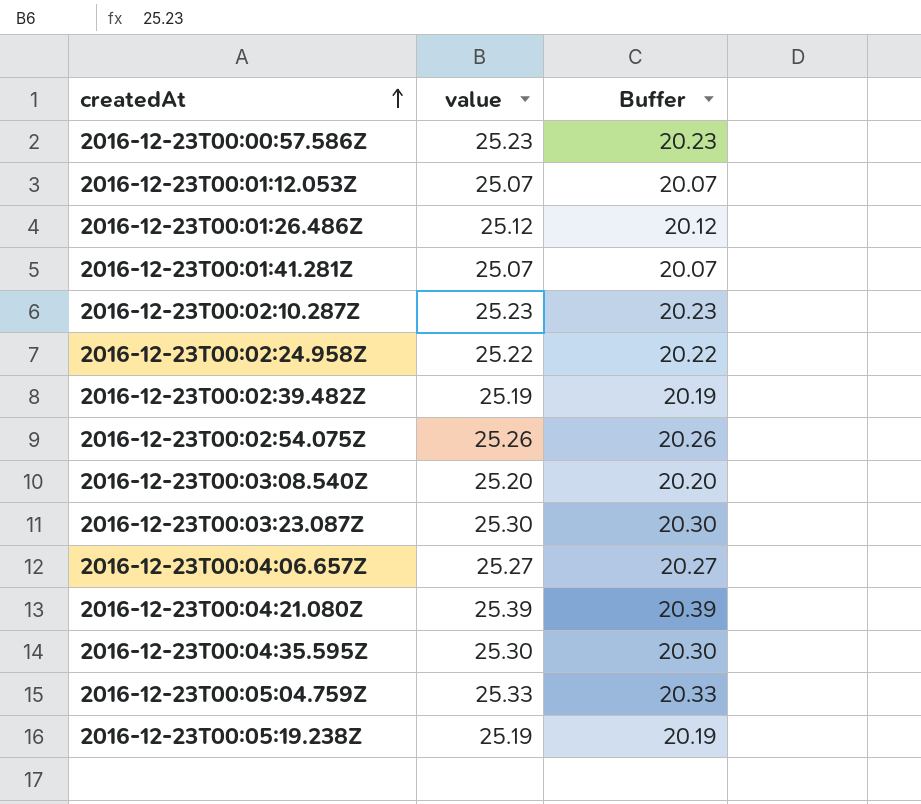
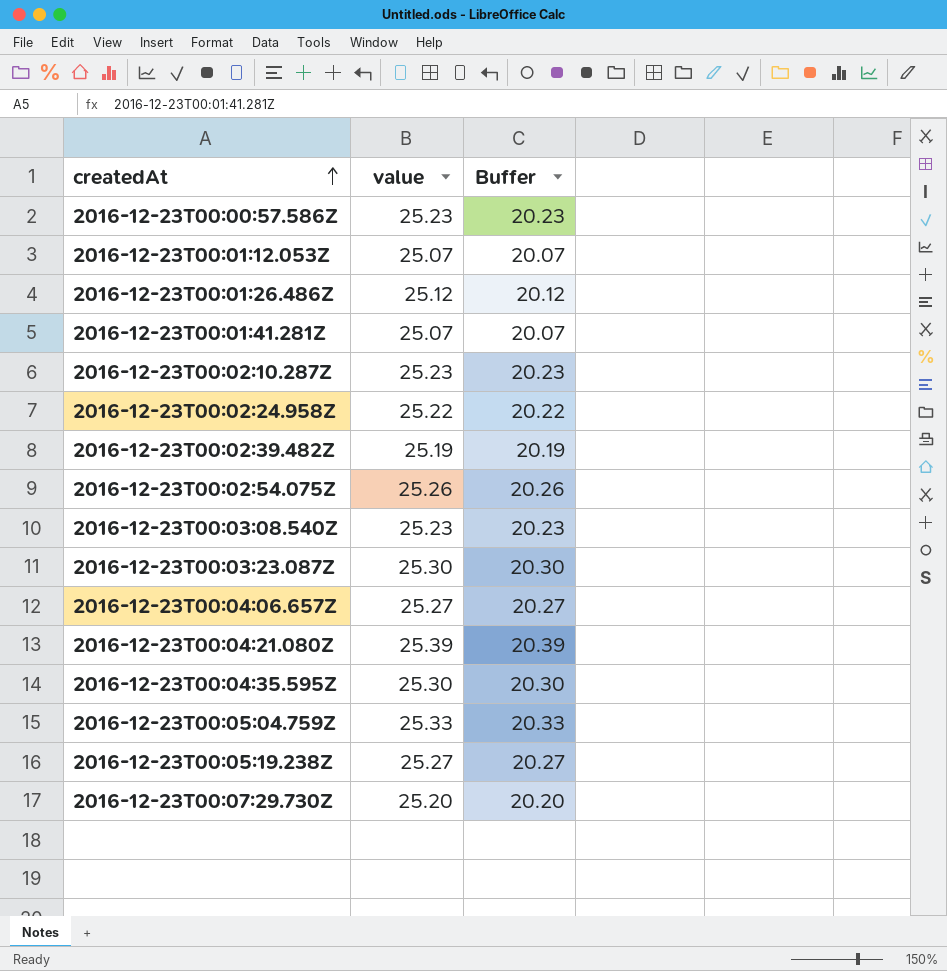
2016-12-23T00:03:08.540Z | value: 25.20 -> 25.23
2016-12-23T00:03:08.540Z | Buffer: 20.20 -> 20.23
2016-12-23T00:05:19.238Z | value: 25.19 -> 25.27
2016-12-23T00:05:19.238Z | Buffer: 20.19 -> 20.27
row 2016-12-23T00:07:29.730Z: none -> 25.20 | 20.20

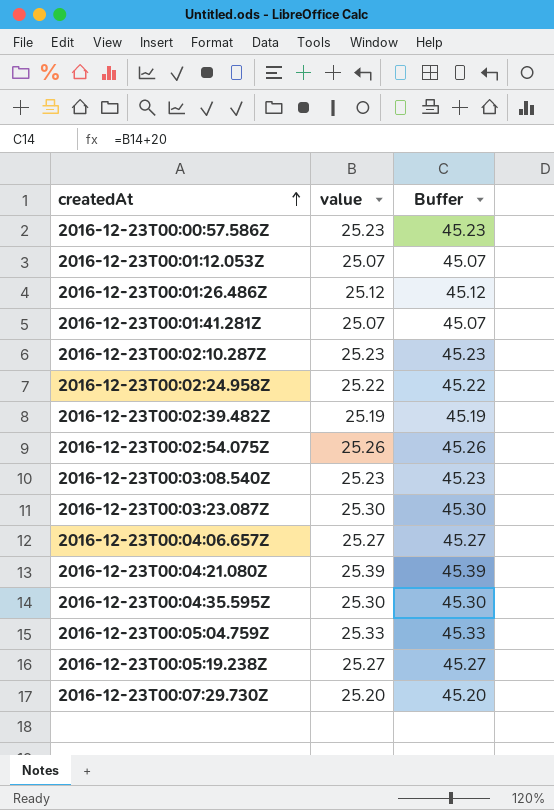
column Buffer | formula: [value] - 5 -> [value] + 20

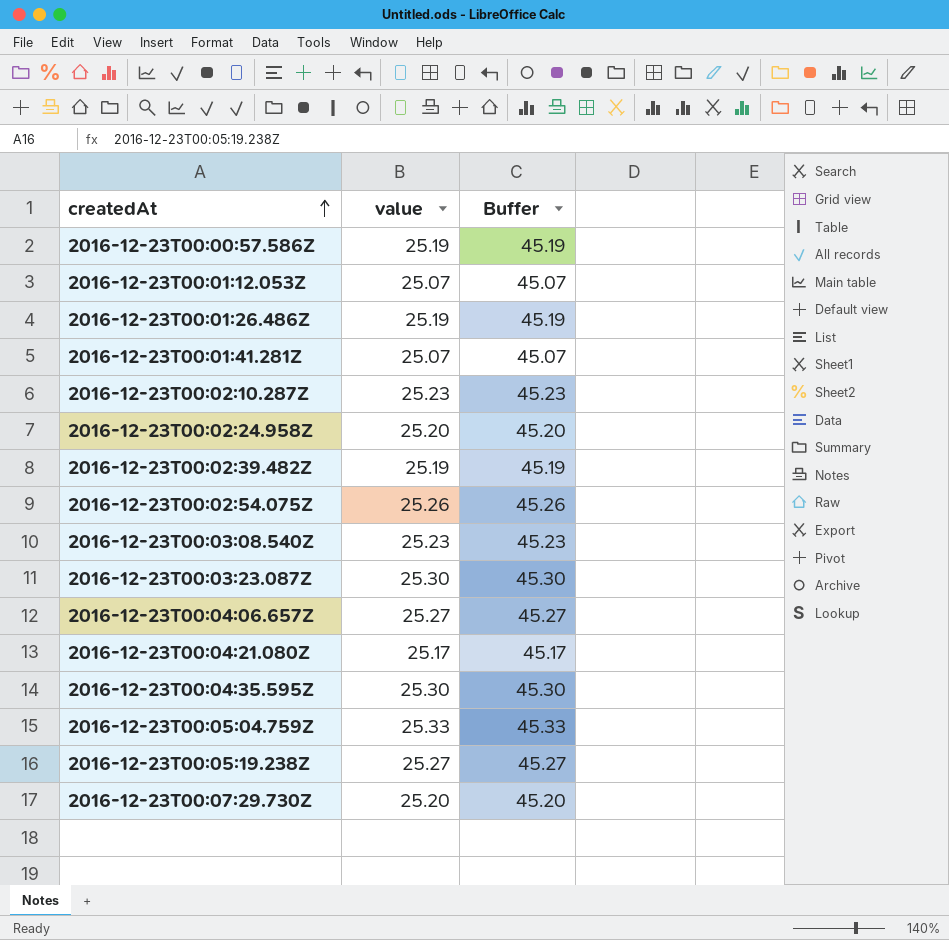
2016-12-23T00:00:57.586Z | value: 25.23 -> 25.19
2016-12-23T00:00:57.586Z | Buffer: 45.23 -> 45.19
2016-12-23T00:01:26.486Z | value: 25.12 -> 25.19
2016-12-23T00:01:26.486Z | Buffer: 45.12 -> 45.19
2016-12-23T00:02:24.958Z | value: 25.22 -> 25.20
2016-12-23T00:02:24.958Z | Buffer: 45.22 -> 45.20
2016-12-23T00:04:21.080Z | value: 25.39 -> 25.17
2016-12-23T00:04:21.080Z | Buffer: 45.39 -> 45.17

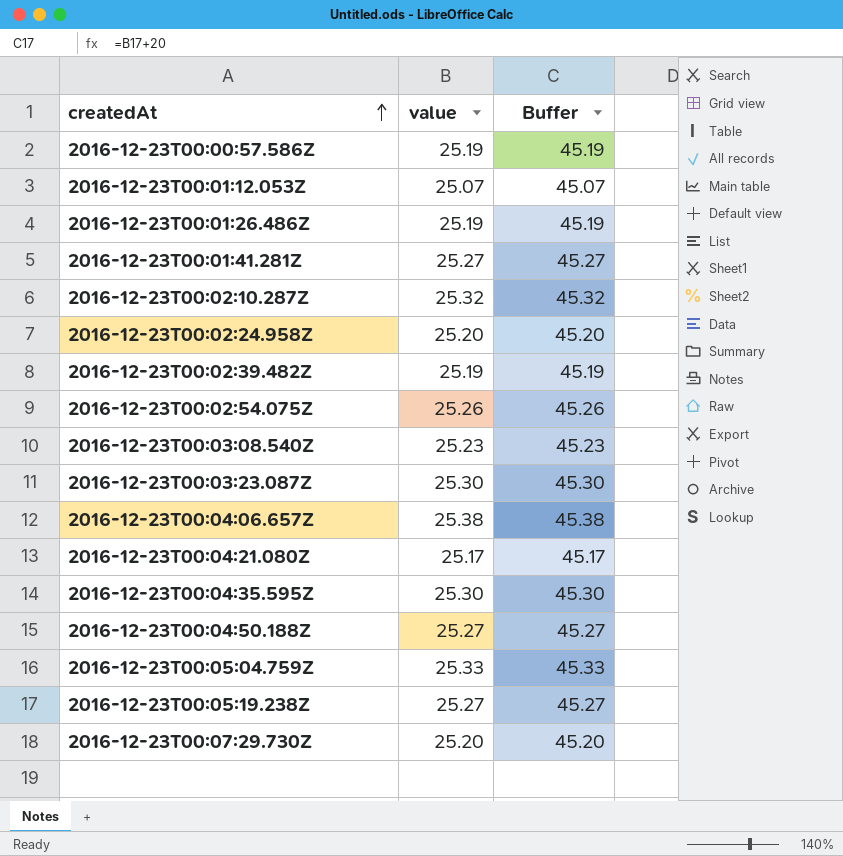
2016-12-23T00:01:41.281Z | value: 25.07 -> 25.27
2016-12-23T00:01:41.281Z | Buffer: 45.07 -> 45.27
2016-12-23T00:02:10.287Z | value: 25.23 -> 25.32
2016-12-23T00:02:10.287Z | Buffer: 45.23 -> 45.32
2016-12-23T00:04:06.657Z | value: 25.27 -> 25.38
2016-12-23T00:04:06.657Z | Buffer: 45.27 -> 45.38
row 2016-12-23T00:04:50.188Z: none -> 25.27 | 45.27

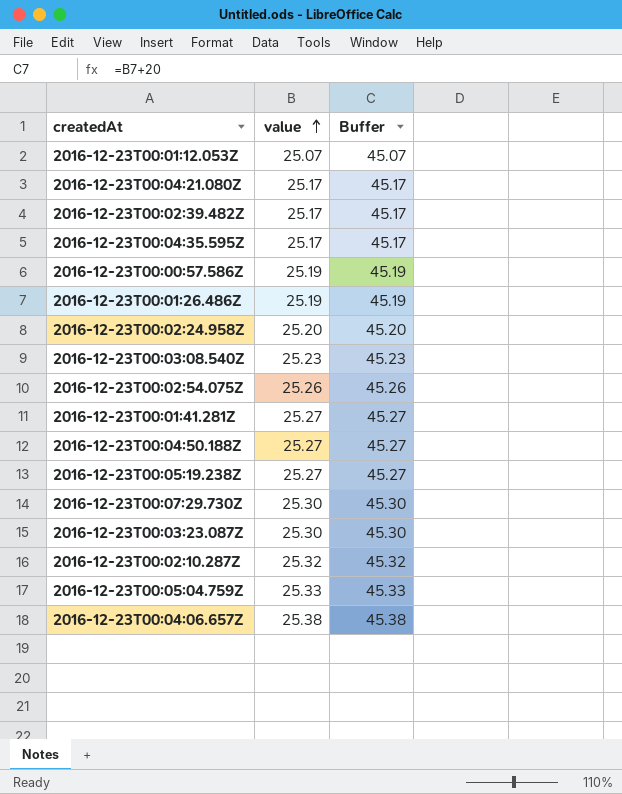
row order: createdAt ascending -> value ascending
2016-12-23T00:02:39.482Z | value: 25.19 -> 25.17
2016-12-23T00:02:39.482Z | Buffer: 45.19 -> 45.17
2016-12-23T00:04:35.595Z | value: 25.30 -> 25.17
2016-12-23T00:04:35.595Z | Buffer: 45.30 -> 45.17
2016-12-23T00:07:29.730Z | value: 25.20 -> 25.30
2016-12-23T00:07:29.730Z | Buffer: 45.20 -> 45.30

